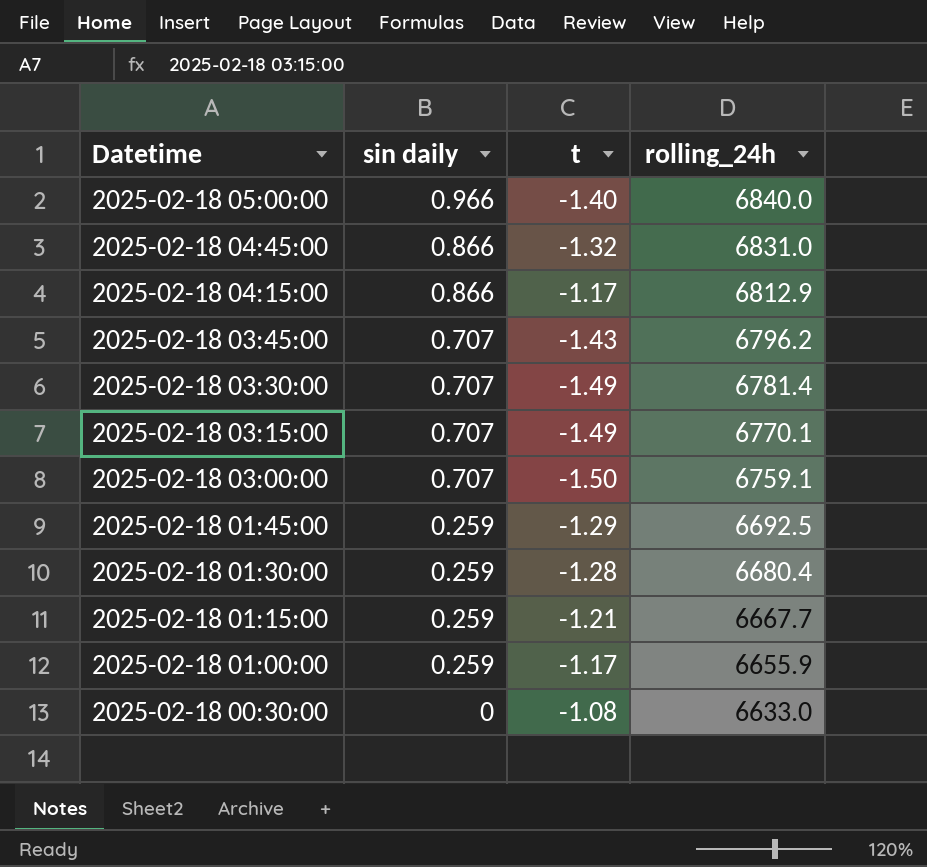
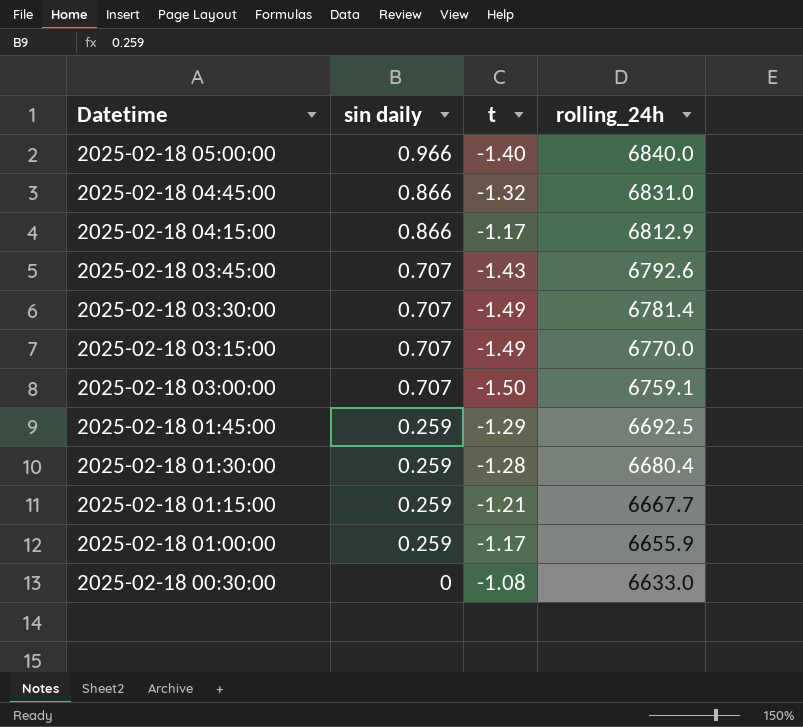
2025-02-18 03:45:00 | rolling_24h: 6796.2 -> 6792.6
2025-02-18 03:15:00 | rolling_24h: 6770.1 -> 6770.0

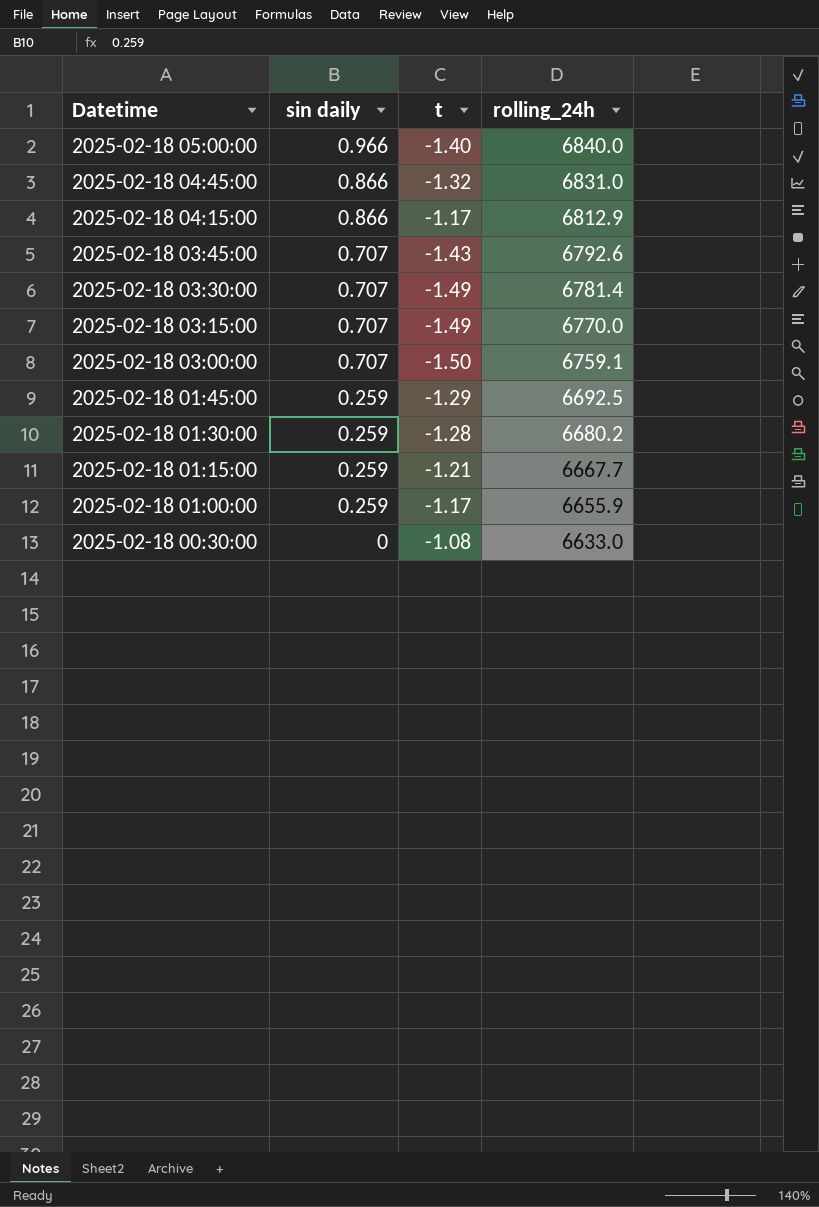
2025-02-18 01:30:00 | rolling_24h: 6680.4 -> 6680.2

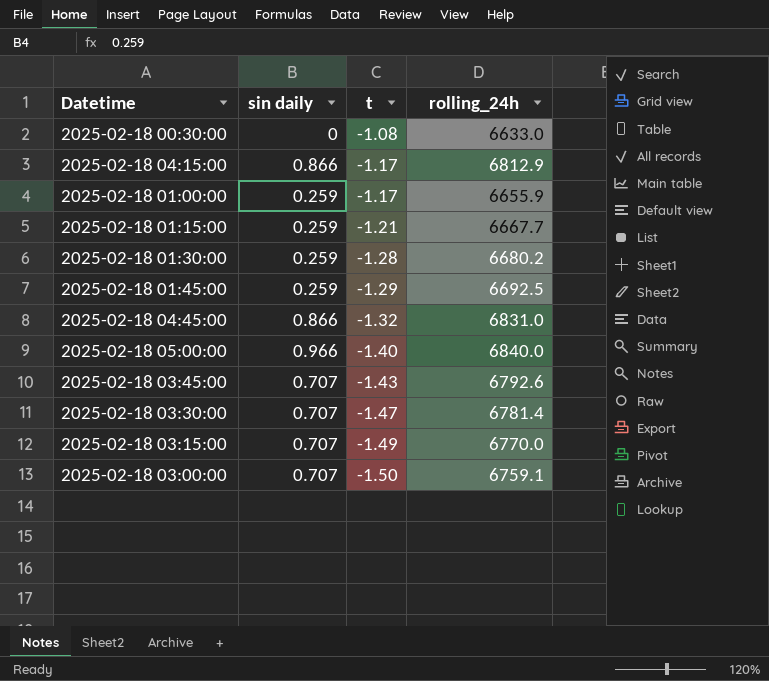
row order: Datetime descending -> t descending
2025-02-18 03:30:00 | t: -1.49 -> -1.47

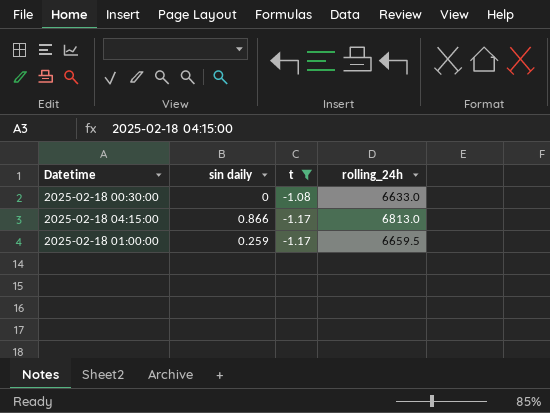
filter: none -> t >= -1.17
2025-02-18 04:15:00 | rolling_24h: 6812.9 -> 6813.0
2025-02-18 01:00:00 | rolling_24h: 6655.9 -> 6659.5

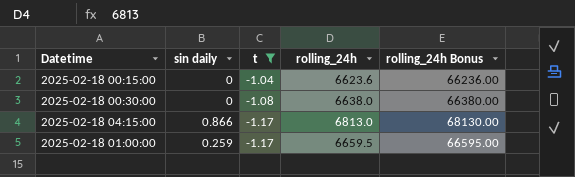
column rolling_24h Bonus | formula: none -> [rolling_24h] * 10
row 2025-02-18 00:15:00: none -> 0 | -1.04 | 6623.6 | 66236.00
2025-02-18 00:30:00 | rolling_24h: 6633.0 -> 6638.0

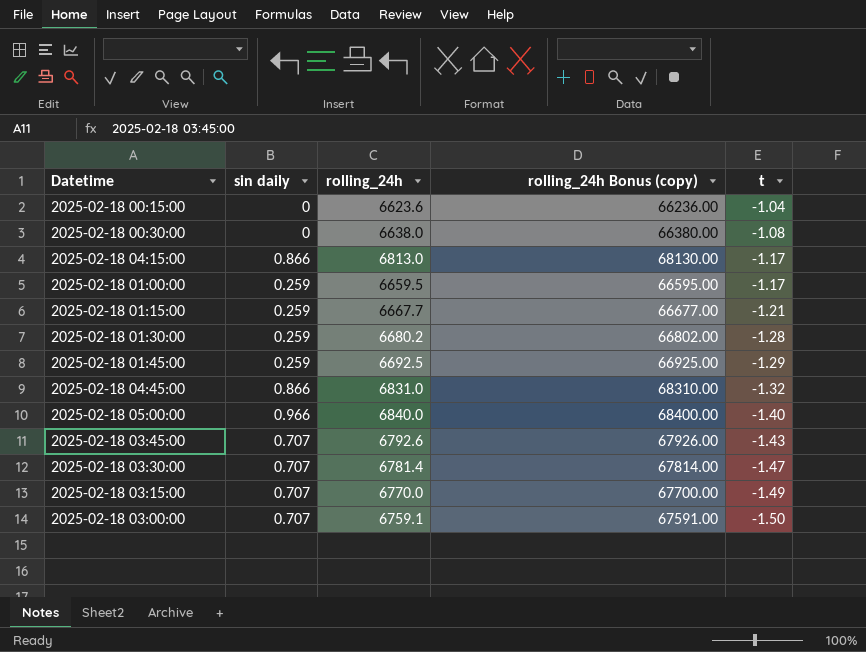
filter: t >= -1.17 -> none
column name: rolling_24h Bonus -> rolling_24h Bonus (copy)
column t | position: 3 -> 5

